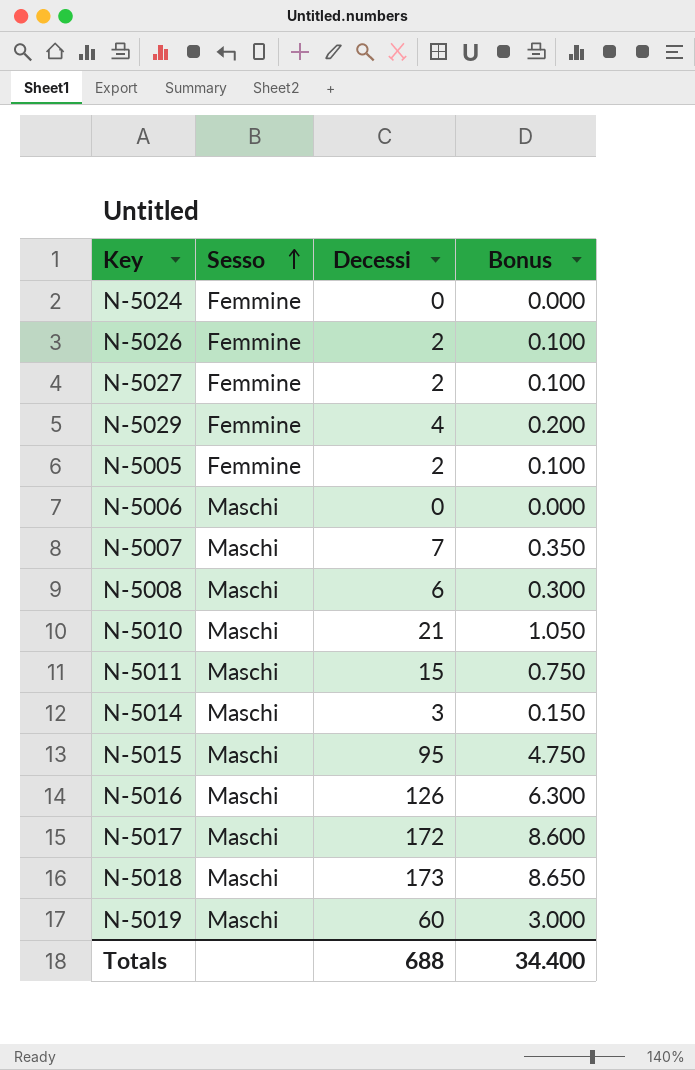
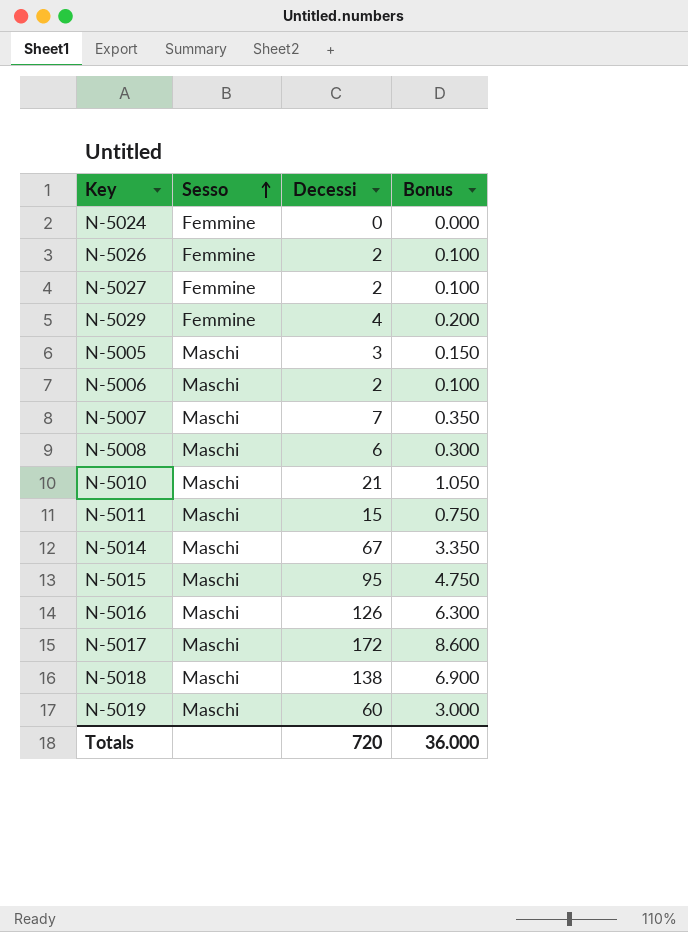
N-5005 | Sesso: Femmine -> Maschi
N-5005 | Decessi: 2 -> 3
N-5005 | Bonus: 0.100 -> 0.150
N-5006 | Decessi: 0 -> 2
N-5006 | Bonus: 0.000 -> 0.100
N-5014 | Decessi: 3 -> 67
N-5014 | Bonus: 0.150 -> 3.350
N-5018 | Decessi: 173 -> 138
N-5018 | Bonus: 8.650 -> 6.900
Totals | Decessi: 688 -> 720
Totals | Bonus: 34.400 -> 36.000

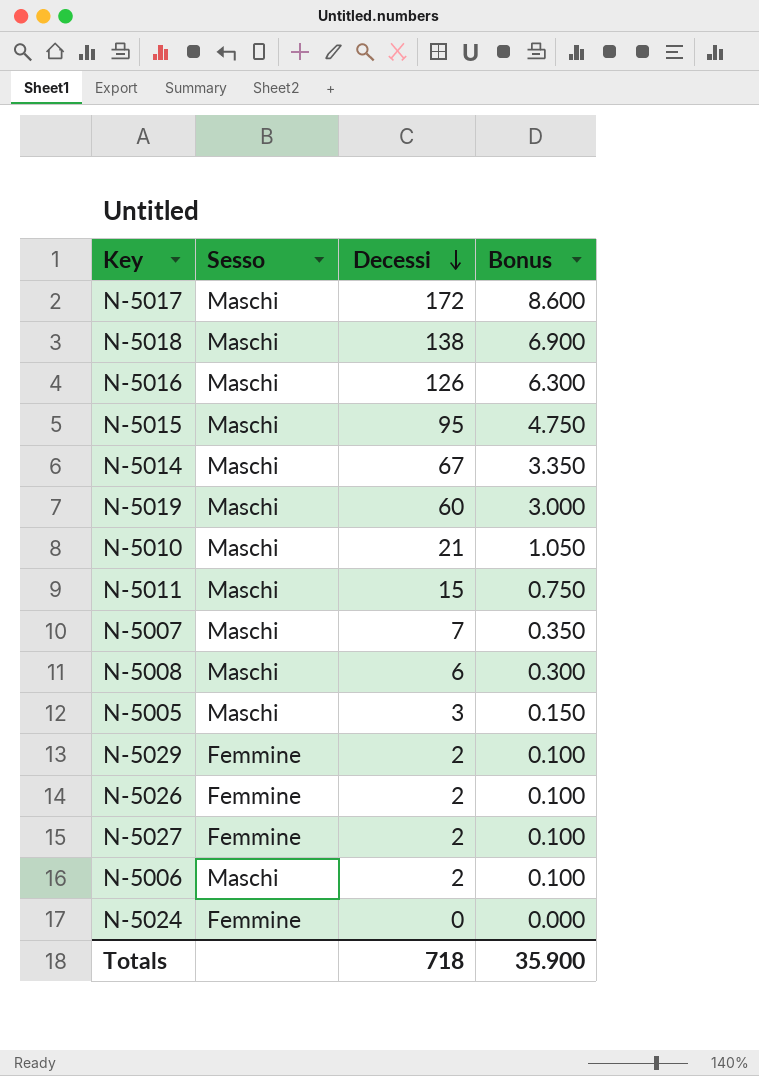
row order: Sesso ascending -> Decessi descending
N-5029 | Decessi: 4 -> 2
N-5029 | Bonus: 0.200 -> 0.100
Totals | Decessi: 720 -> 718
Totals | Bonus: 36.000 -> 35.900

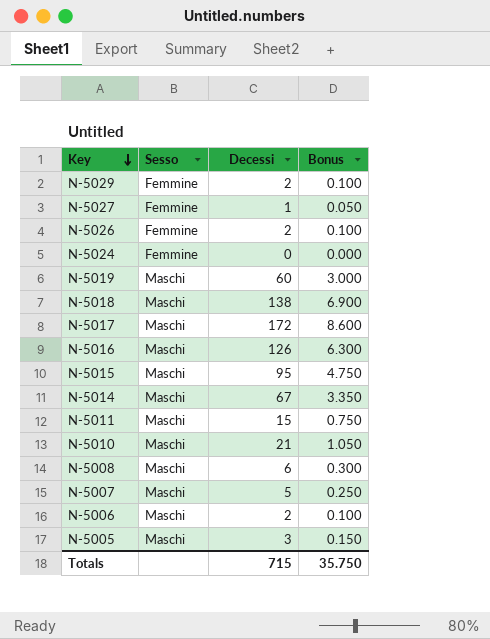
row order: Decessi descending -> Key descending
N-5027 | Decessi: 2 -> 1
N-5027 | Bonus: 0.100 -> 0.050
N-5007 | Decessi: 7 -> 5
N-5007 | Bonus: 0.350 -> 0.250
Totals | Decessi: 718 -> 715
Totals | Bonus: 35.900 -> 35.750

